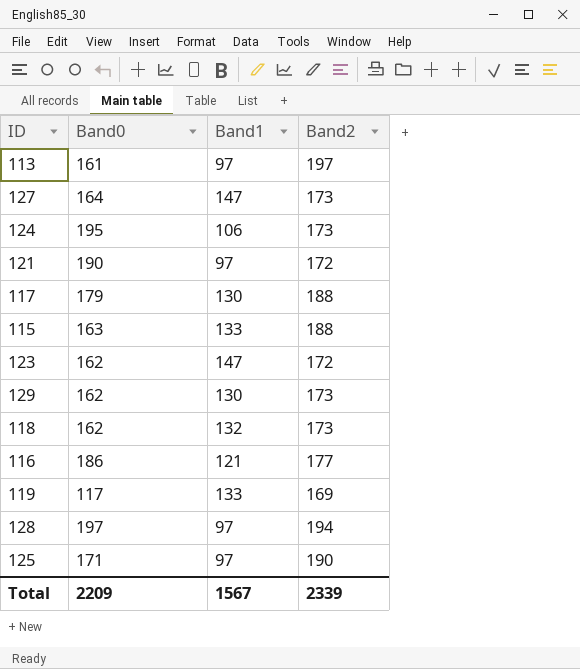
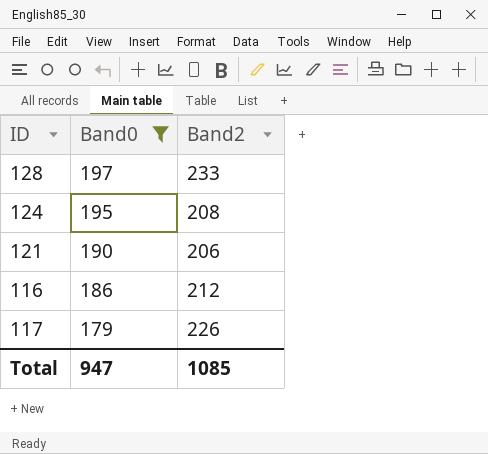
filter: none -> Band0 >= 179
row order: none -> Band0 descending
column Band1 | position: 3 -> none
128 | Band2: 194 -> 233
124 | Band2: 173 -> 208
121 | Band2: 172 -> 206
116 | Band2: 177 -> 212
117 | Band2: 188 -> 226
Total | Band0: 2209 -> 947
Total | Band2: 2339 -> 1085

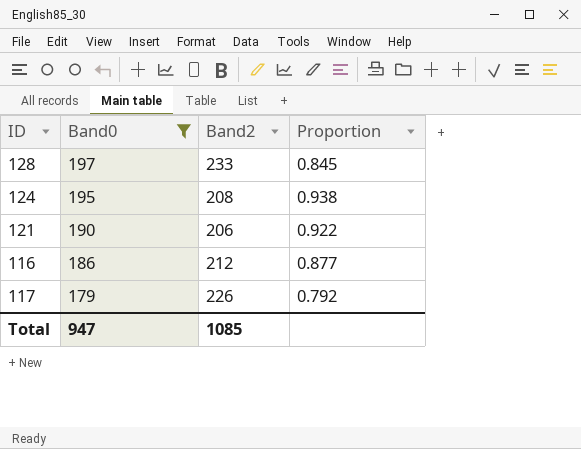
column Proportion | formula: none -> [Band0] / [Band2]

